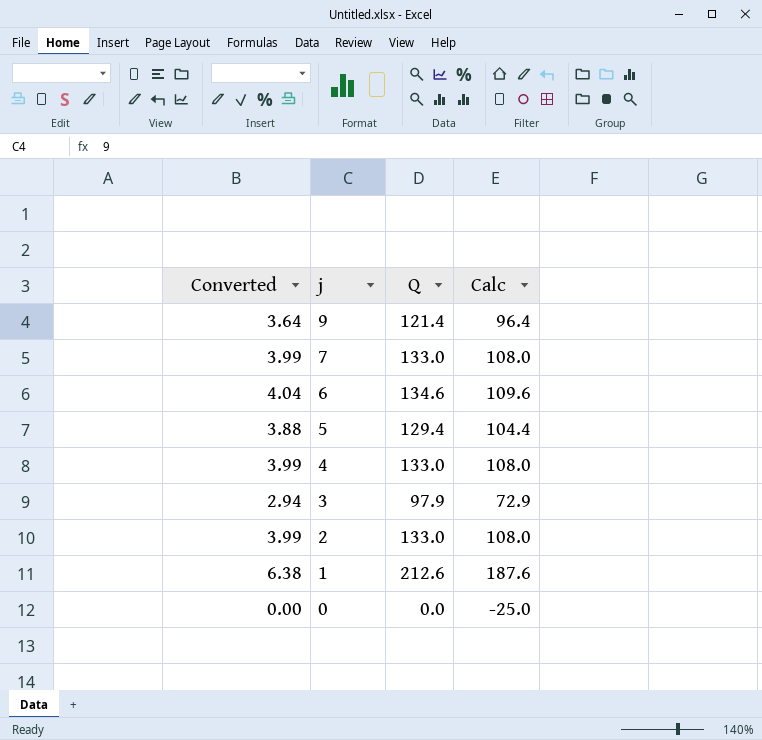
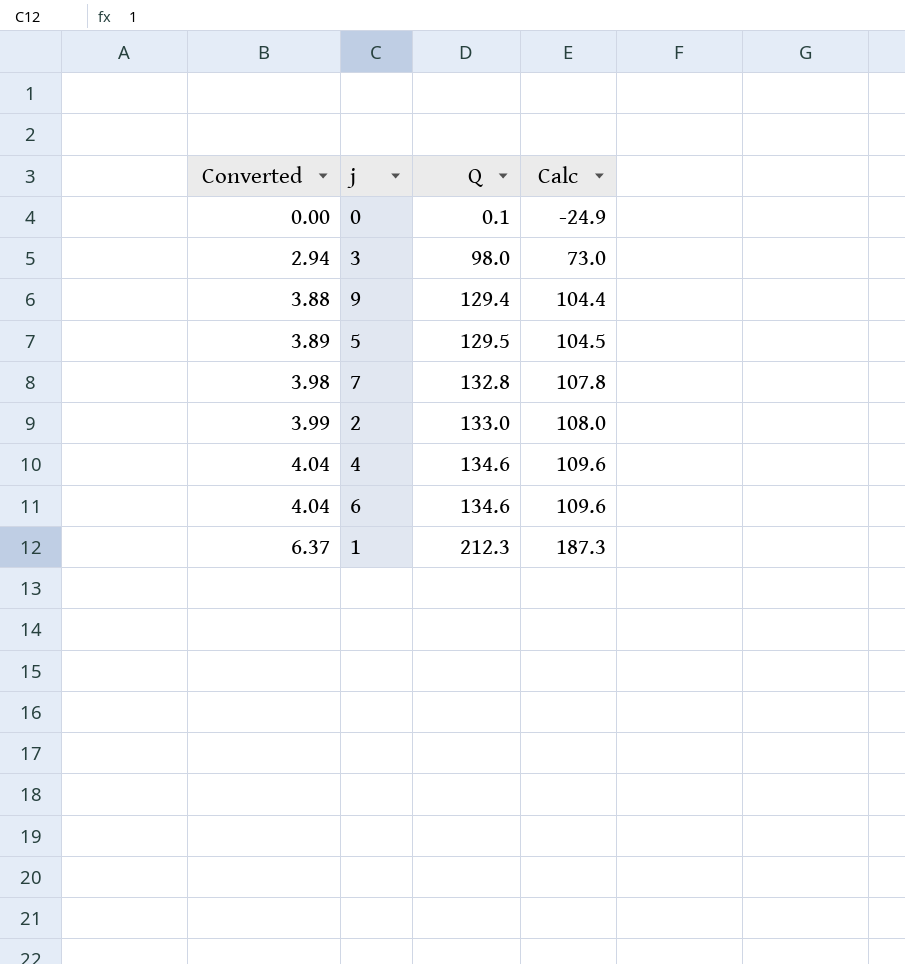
row order: j descending -> Converted ascending
0 | Q: 0.0 -> 0.1
0 | Calc: -25.0 -> -24.9
3 | Q: 97.9 -> 98.0
3 | Calc: 72.9 -> 73.0
9 | Converted: 3.64 -> 3.88
9 | Q: 121.4 -> 129.4
9 | Calc: 96.4 -> 104.4
5 | Converted: 3.88 -> 3.89
5 | Q: 129.4 -> 129.5
5 | Calc: 104.4 -> 104.5
7 | Converted: 3.99 -> 3.98
7 | Q: 133.0 -> 132.8
7 | Calc: 108.0 -> 107.8
4 | Converted: 3.99 -> 4.04
4 | Q: 133.0 -> 134.6
4 | Calc: 108.0 -> 109.6
1 | Converted: 6.38 -> 6.37
1 | Q: 212.6 -> 212.3
1 | Calc: 187.6 -> 187.3

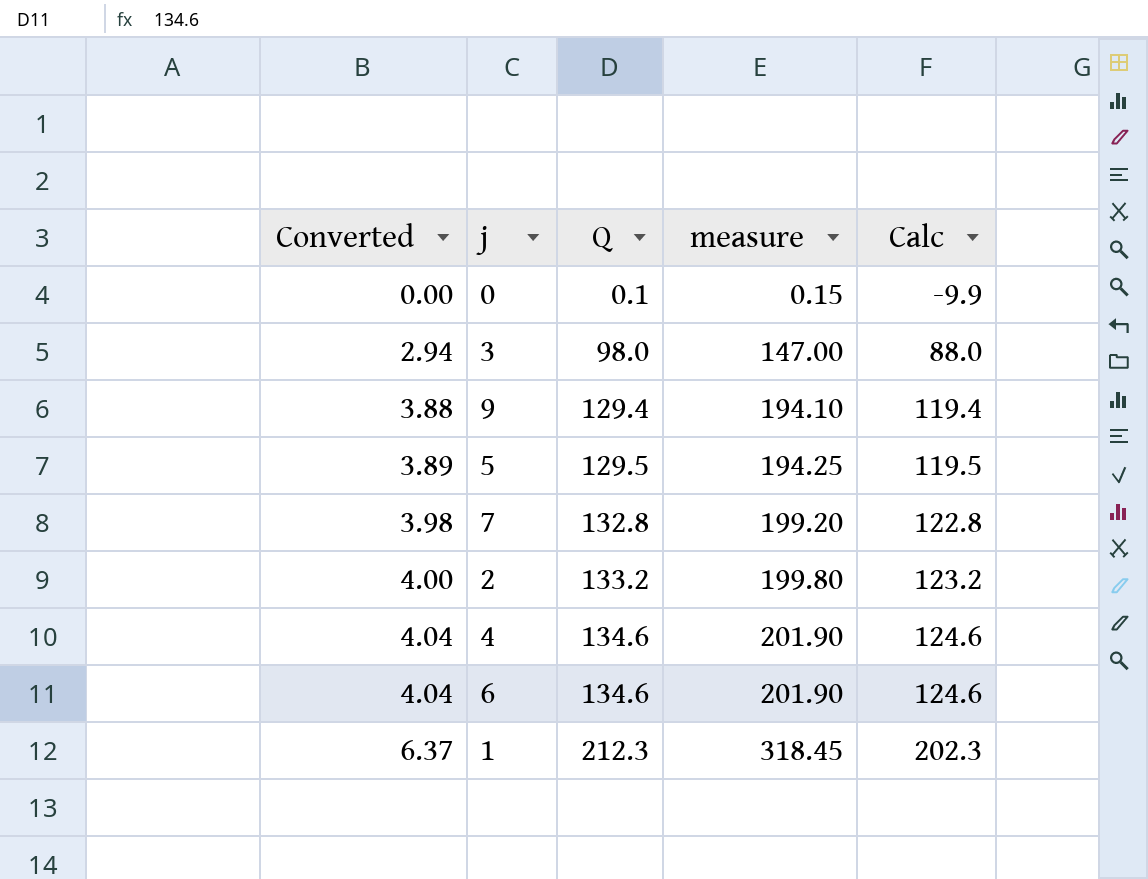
column measure | formula: none -> [Q] * 1.5
column Calc | formula: [Q] - 25 -> [Q] - 10
2 | Converted: 3.99 -> 4.00
2 | Q: 133.0 -> 133.2

